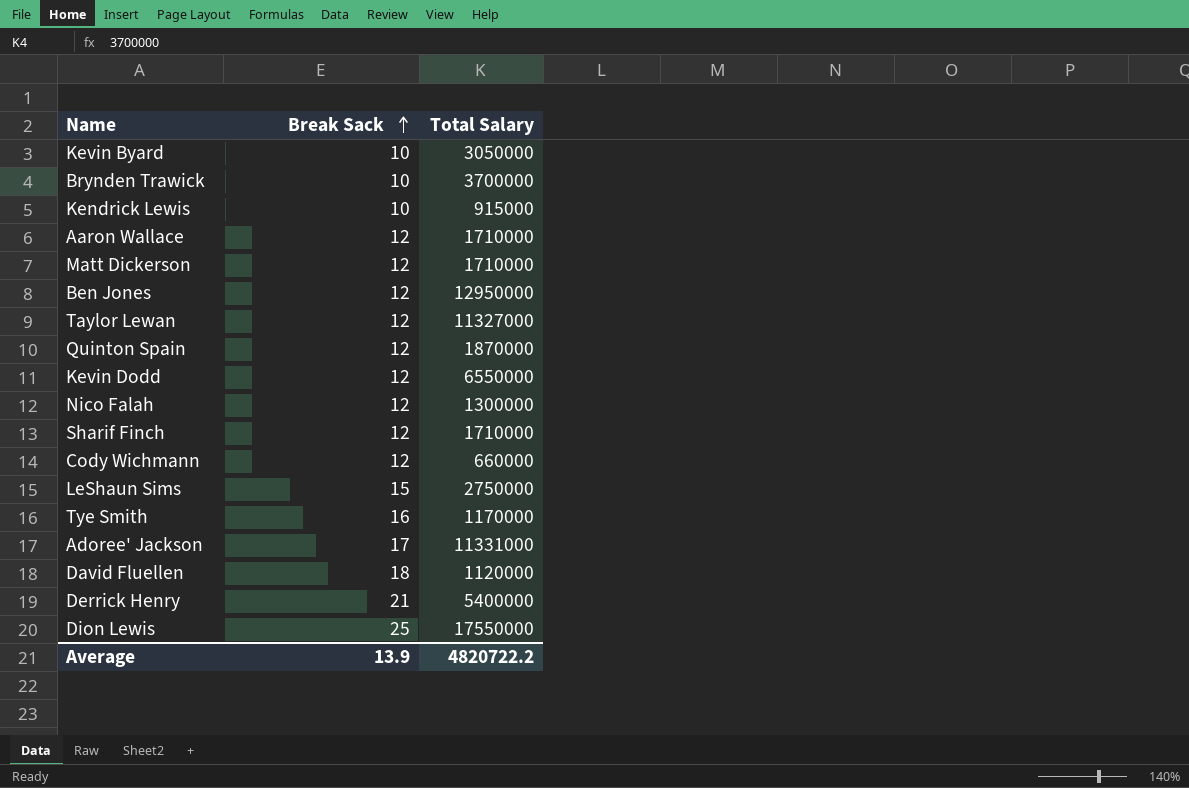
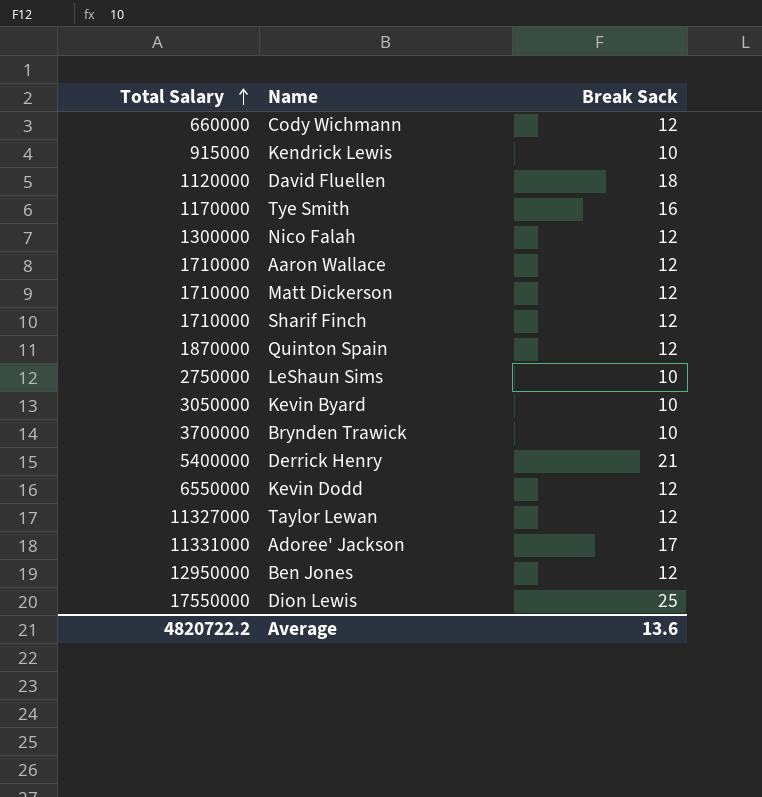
row order: Break Sack ascending -> Total Salary ascending
column Total Salary | position: 3 -> 1
LeShaun Sims | Break Sack: 15 -> 10
Average | Break Sack: 13.9 -> 13.6

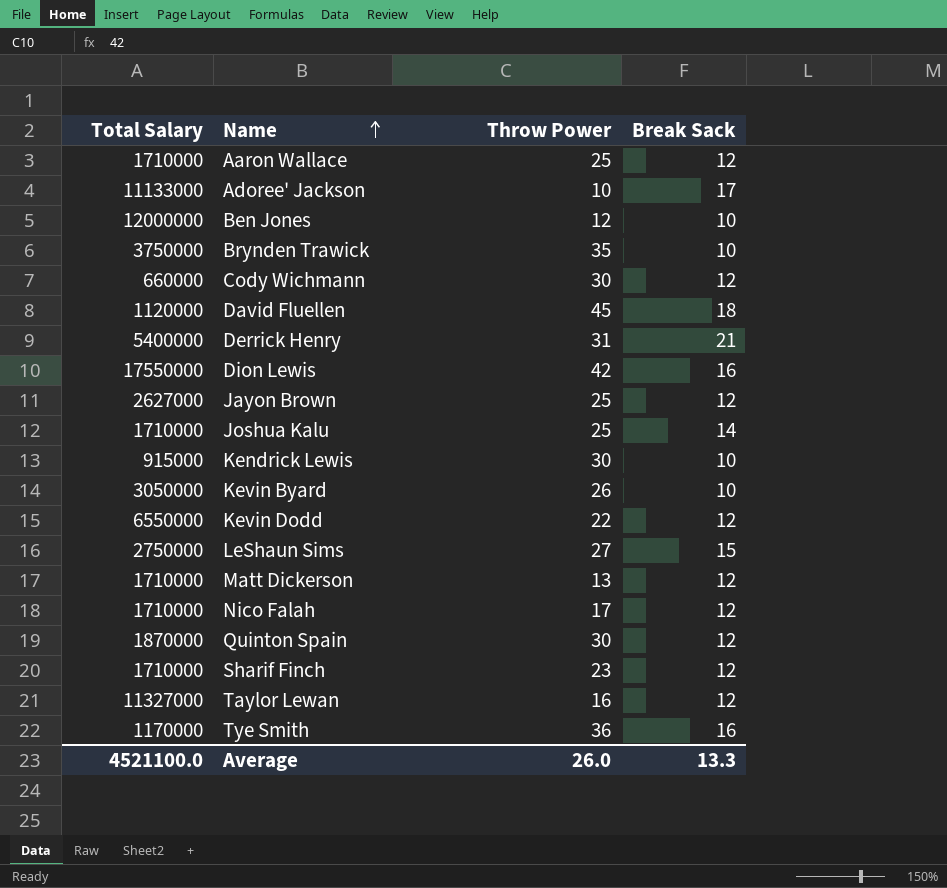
row order: Total Salary ascending -> Name ascending
column Throw Power | position: none -> 3
Adoree' Jackson | Total Salary: 11331000 -> 11133000
Ben Jones | Total Salary: 12950000 -> 12000000
Ben Jones | Break Sack: 12 -> 10
Brynden Trawick | Total Salary: 3700000 -> 3750000
Dion Lewis | Break Sack: 25 -> 16
row Jayon Brown: none -> 2627000 | 25 | 12
row Joshua Kalu: none -> 1710000 | 25 | 14
LeShaun Sims | Break Sack: 10 -> 15
Nico Falah | Total Salary: 1300000 -> 1710000
Average | Total Salary: 4820722.2 -> 4521100.0
Average | Break Sack: 13.6 -> 13.3

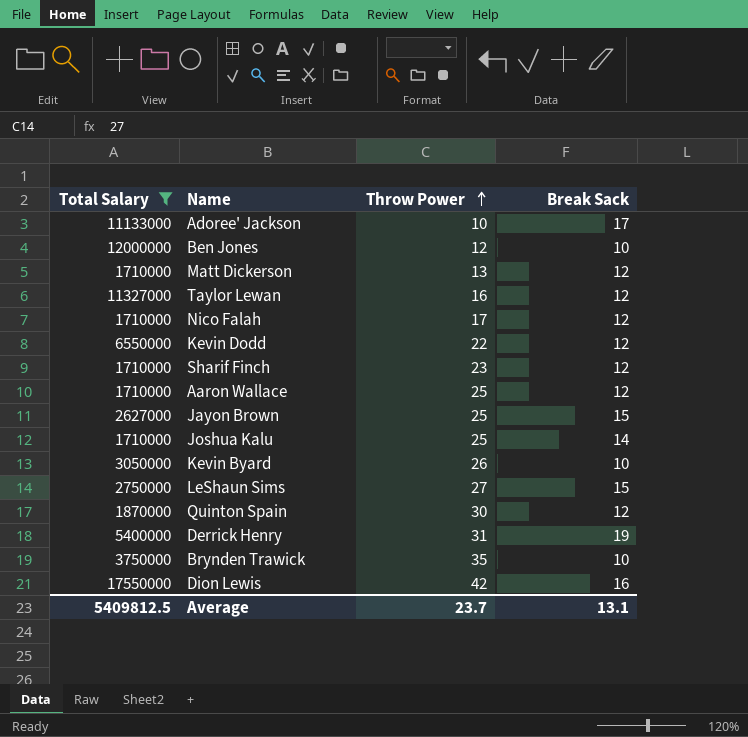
filter: none -> Total Salary >= 1710000
row order: Name ascending -> Throw Power ascending
Jayon Brown | Break Sack: 12 -> 15
Derrick Henry | Break Sack: 21 -> 19
Average | Total Salary: 4521100.0 -> 5409812.5
Average | Throw Power: 26.0 -> 23.7
Average | Break Sack: 13.3 -> 13.1

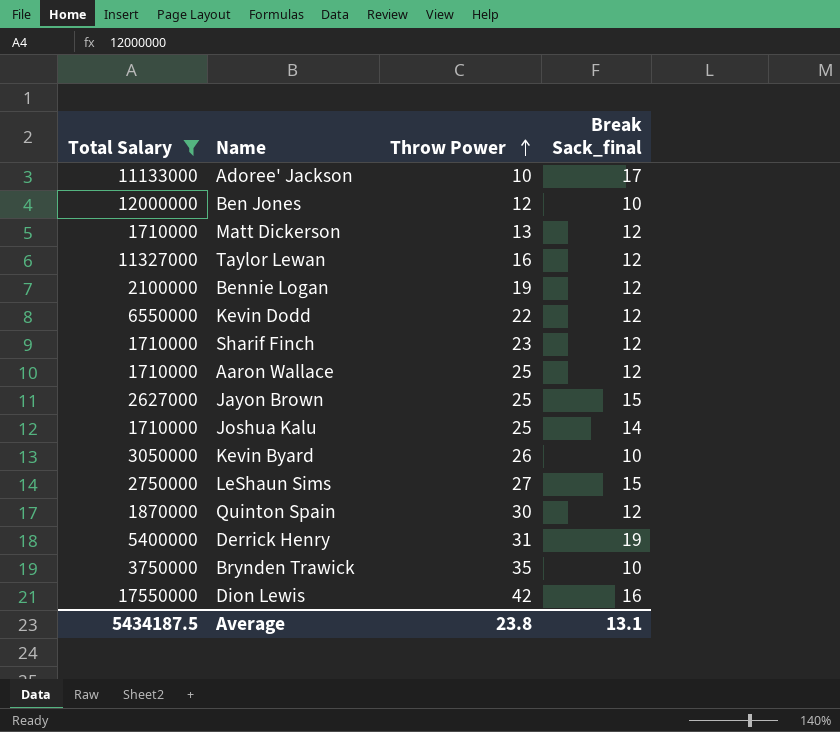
column name: Break Sack -> Break Sack_final
row Nico Falah: 1710000 | 17 | 12 -> none
row Bennie Logan: none -> 2100000 | 19 | 12
Average | Total Salary: 5409812.5 -> 5434187.5
Average | Throw Power: 23.7 -> 23.8

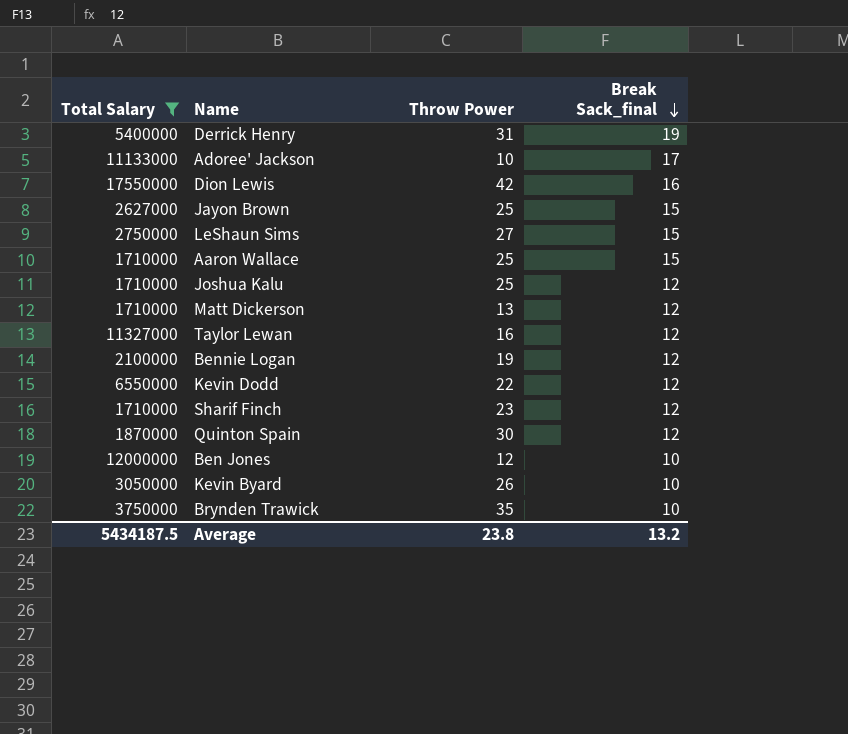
row order: Throw Power ascending -> Break Sack_final descending
Aaron Wallace | Break Sack_final: 12 -> 15
Joshua Kalu | Break Sack_final: 14 -> 12
Average | Break Sack_final: 13.1 -> 13.2

